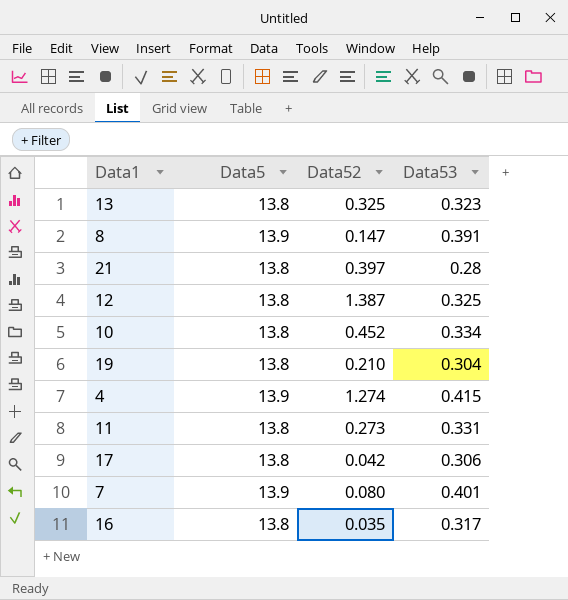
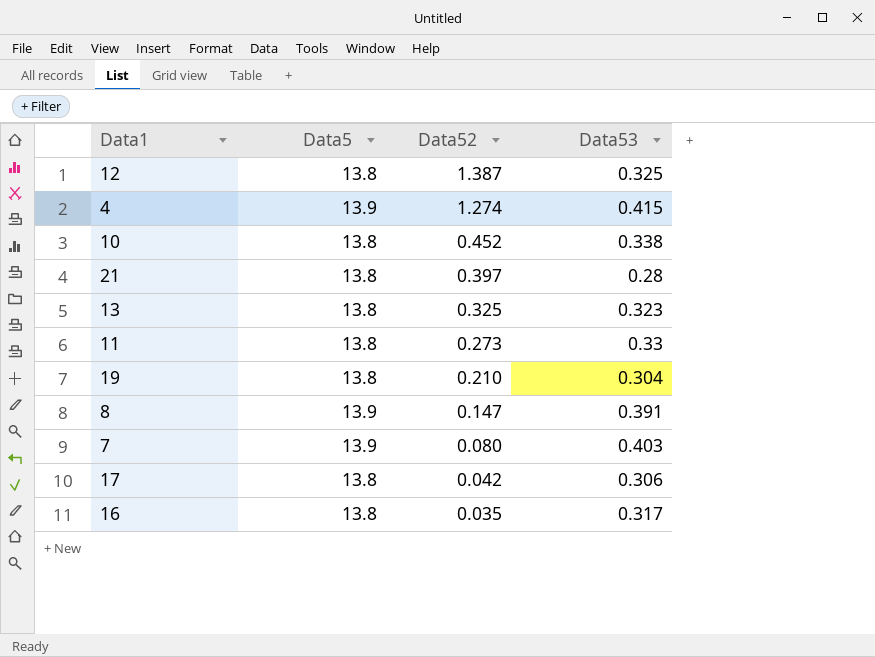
row order: none -> Data52 descending
10 | Data53: 0.334 -> 0.338
11 | Data53: 0.331 -> 0.33
7 | Data53: 0.401 -> 0.403

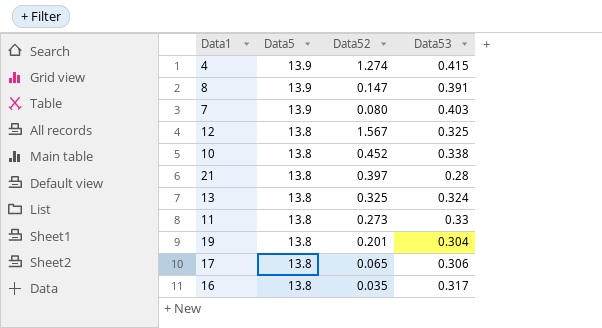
row order: Data52 descending -> Data5 descending
12 | Data52: 1.387 -> 1.567
13 | Data53: 0.323 -> 0.324
19 | Data52: 0.210 -> 0.201
17 | Data52: 0.042 -> 0.065

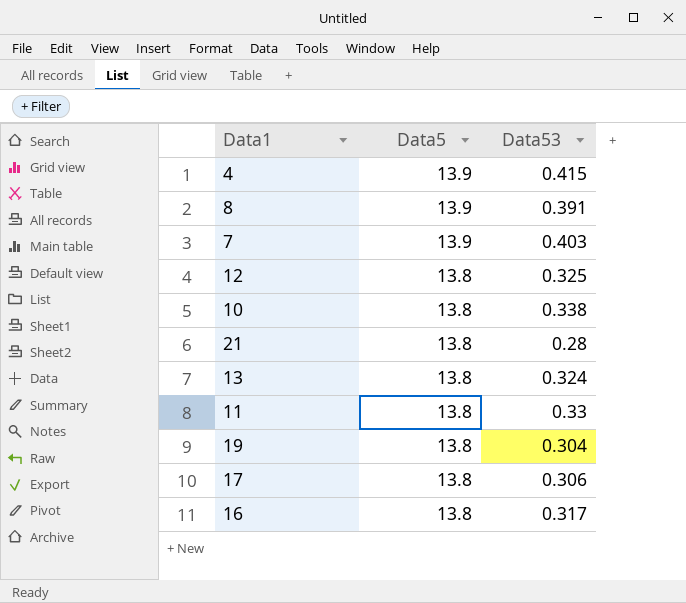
column Data52 | position: 3 -> none

